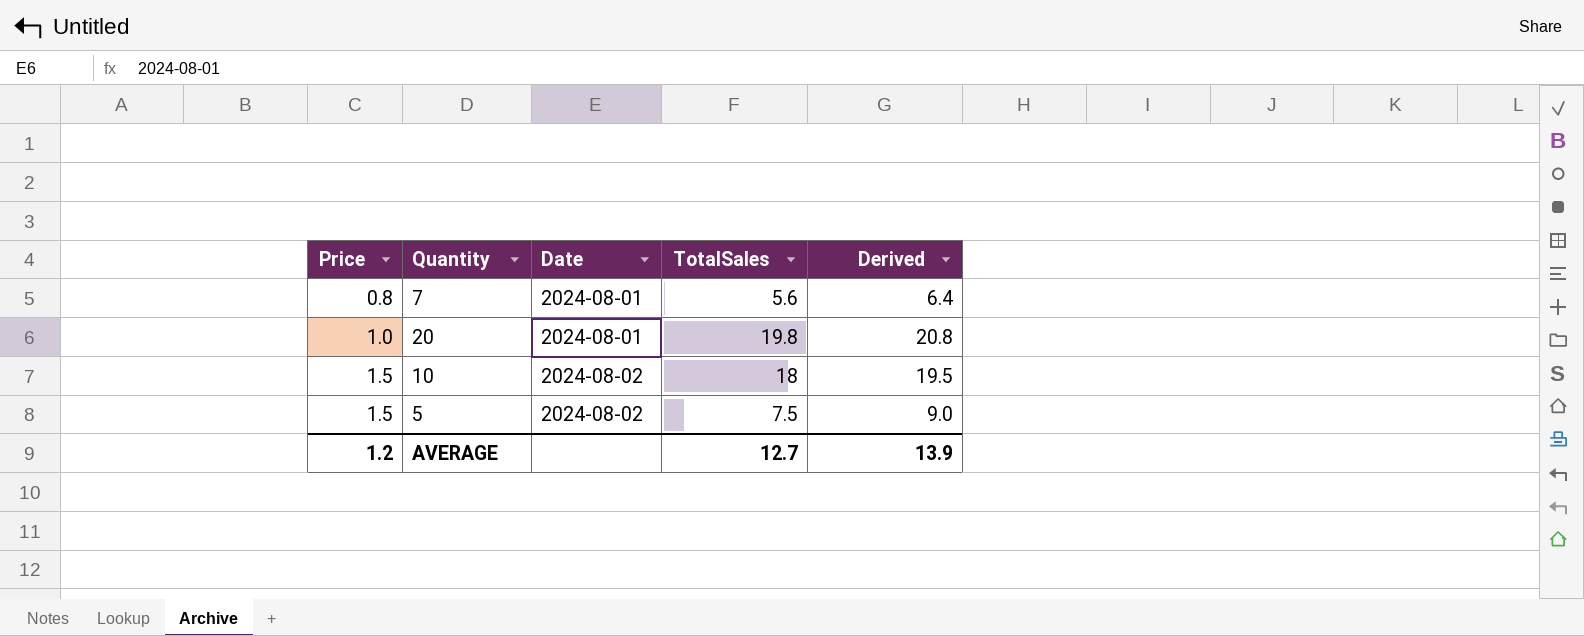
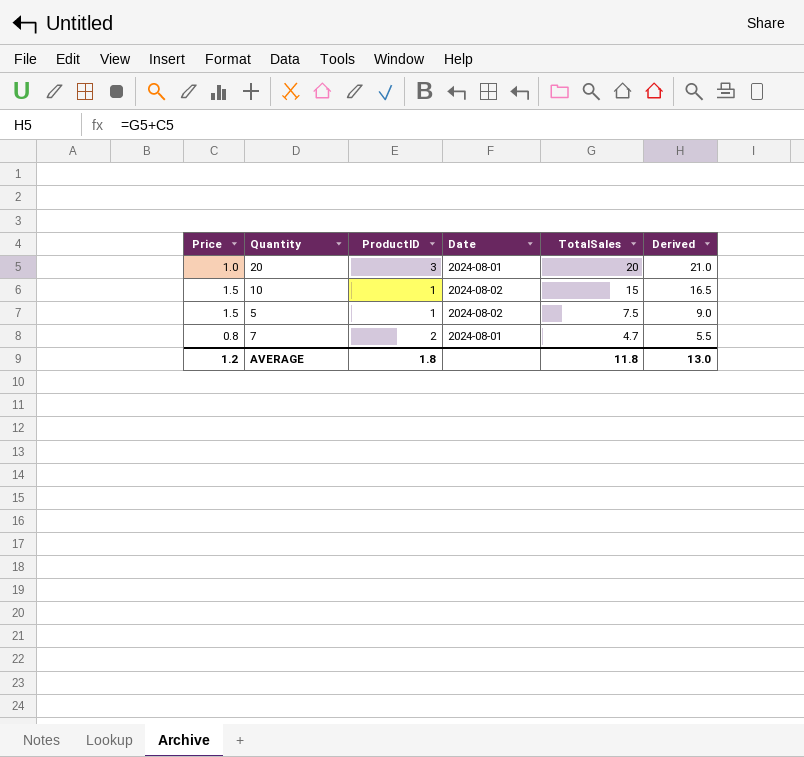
row order: Price ascending -> TotalSales descending
column ProductID | position: none -> 3
20 | TotalSales: 19.8 -> 20
20 | Derived: 20.8 -> 21.0
10 | TotalSales: 18 -> 15
10 | Derived: 19.5 -> 16.5
7 | TotalSales: 5.6 -> 4.7
7 | Derived: 6.4 -> 5.5
AVERAGE | TotalSales: 12.7 -> 11.8
AVERAGE | Derived: 13.9 -> 13.0

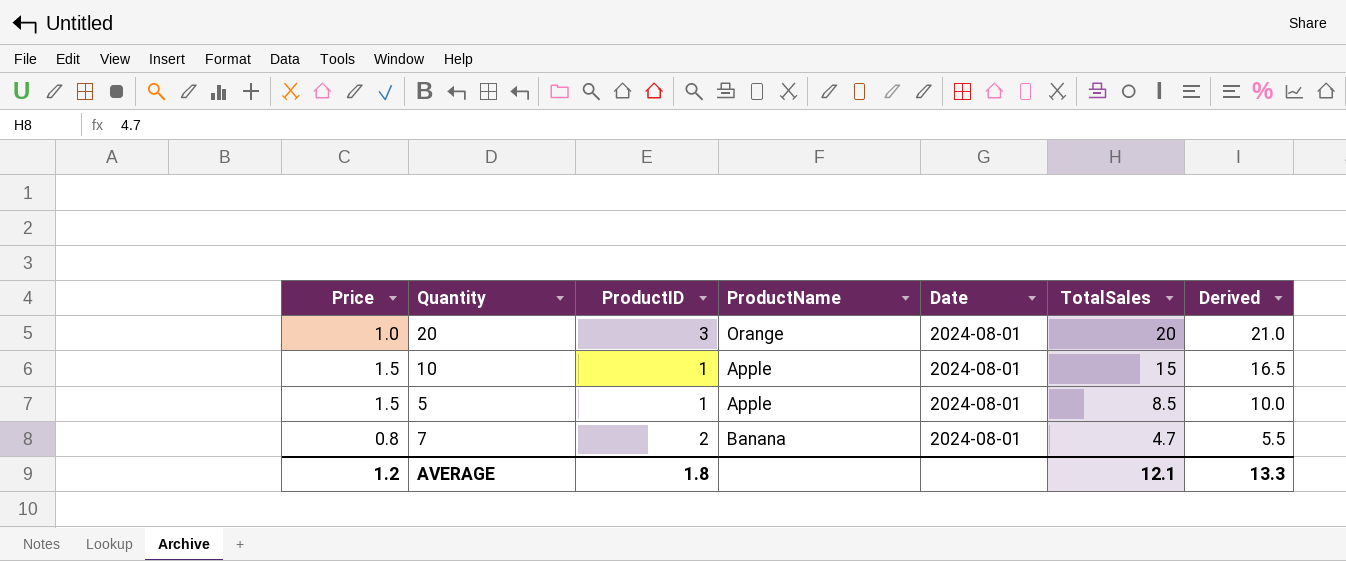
column ProductName | position: none -> 4
10 | Date: 2024-08-02 -> 2024-08-01
5 | Date: 2024-08-02 -> 2024-08-01
5 | TotalSales: 7.5 -> 8.5
5 | Derived: 9.0 -> 10.0
AVERAGE | TotalSales: 11.8 -> 12.1
AVERAGE | Derived: 13.0 -> 13.3

